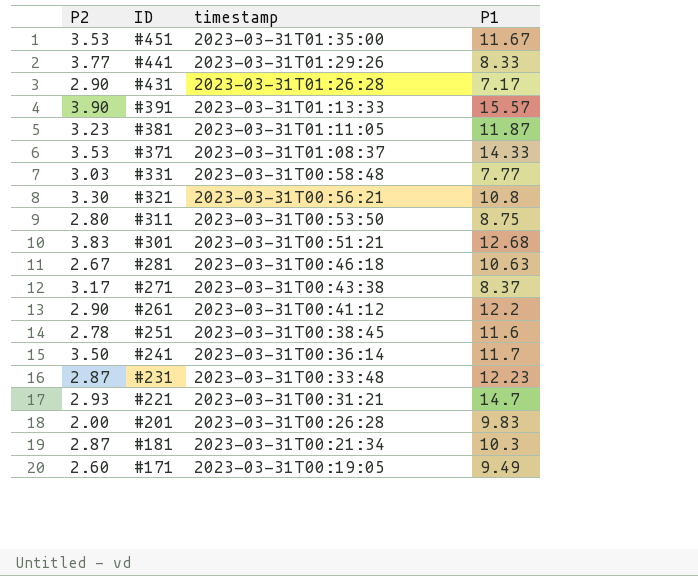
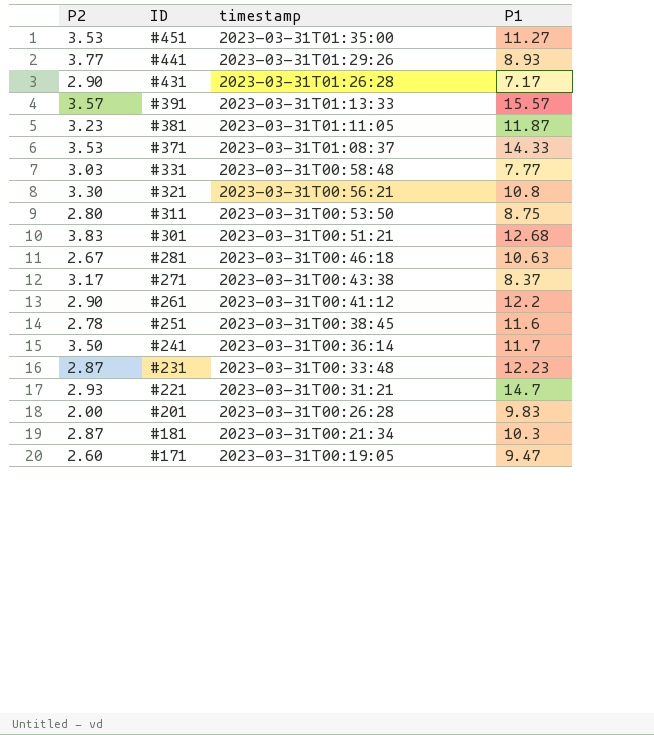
#451 | P1: 11.67 -> 11.27
#441 | P1: 8.33 -> 8.93
#391 | P2: 3.90 -> 3.57
#171 | P1: 9.49 -> 9.47

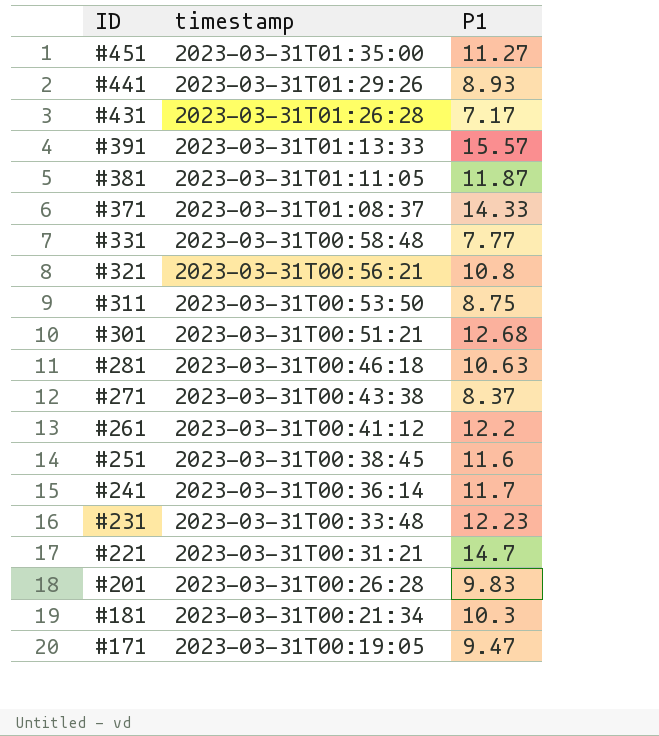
column P2 | position: 1 -> none

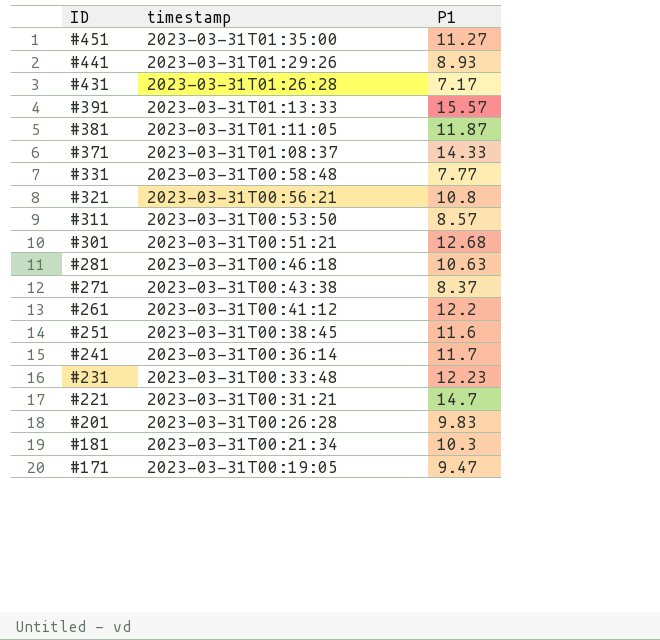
#311 | P1: 8.75 -> 8.57

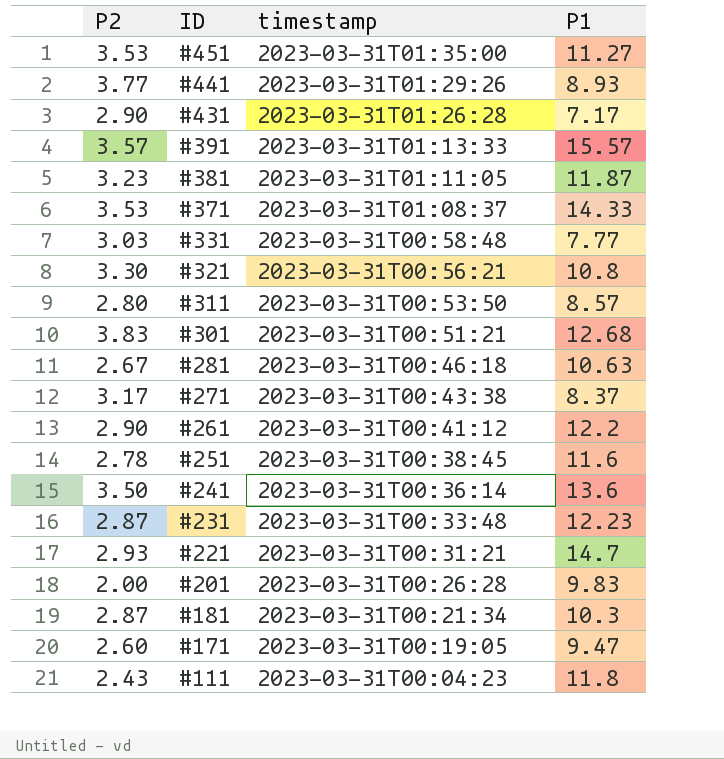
column P2 | position: none -> 1
#241 | P1: 11.7 -> 13.6
row #111: none -> 2.43 | 2023-03-31T00:04:23 | 11.8

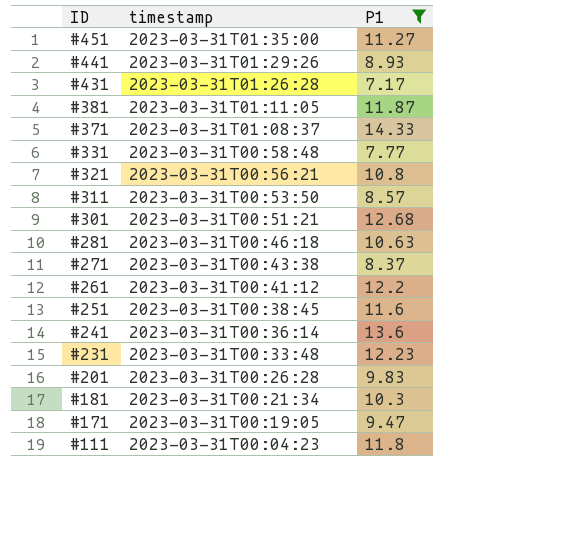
filter: none -> P1 <= 14.33
column P2 | position: 1 -> none

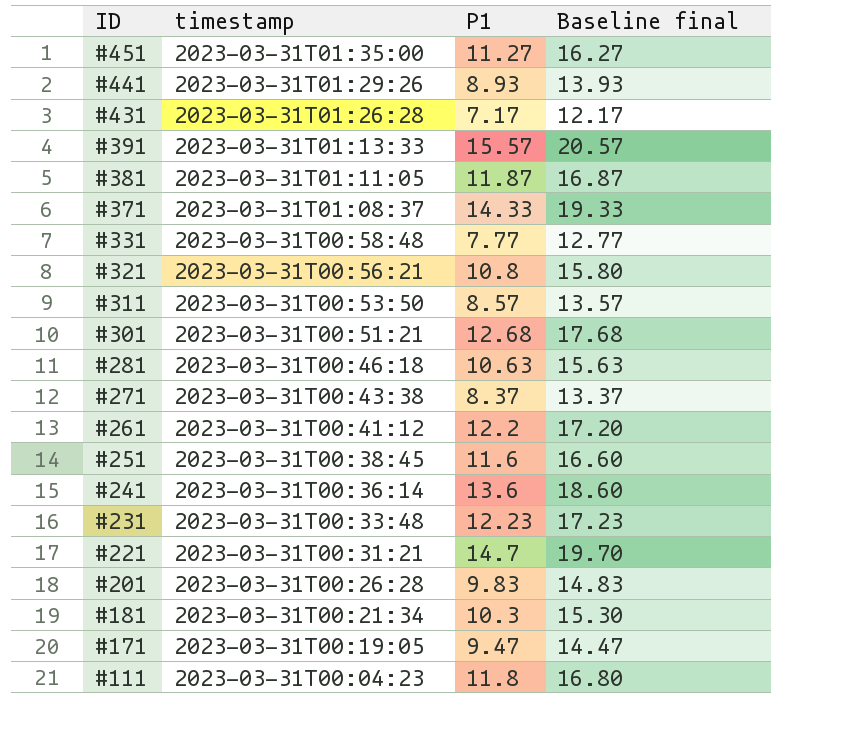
filter: P1 <= 14.33 -> none
column Baseline final | formula: none -> [P1] + 5

